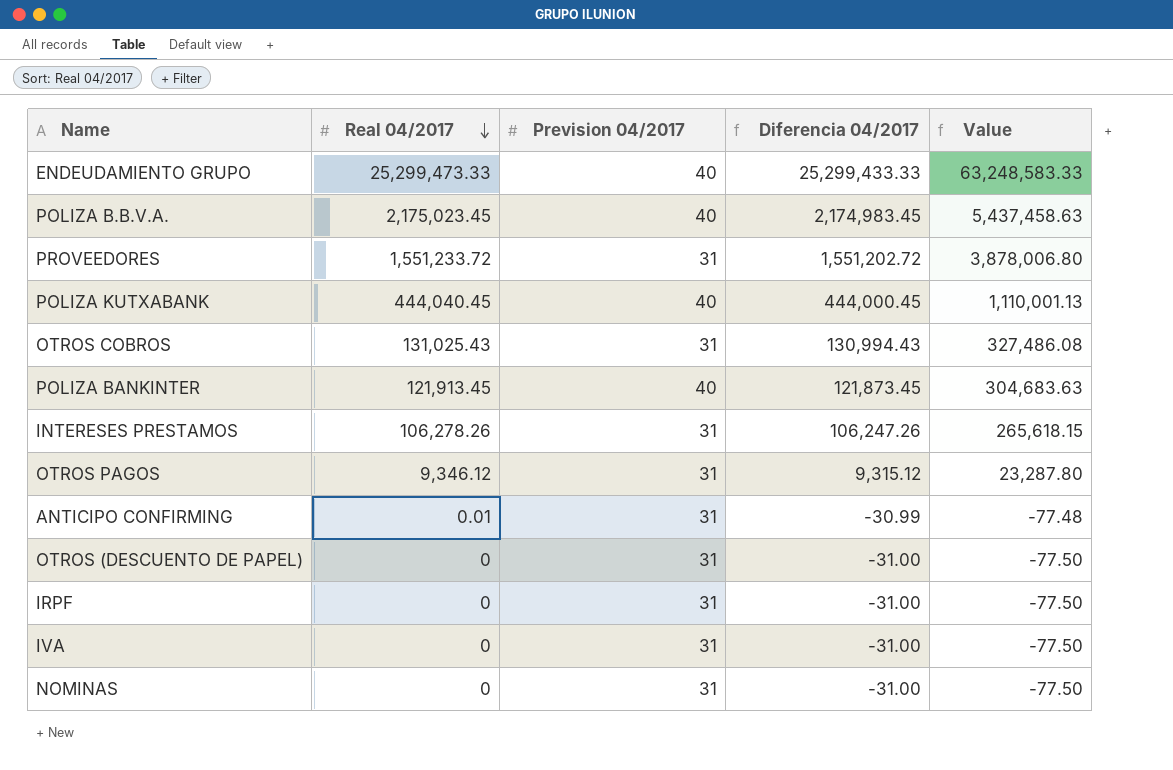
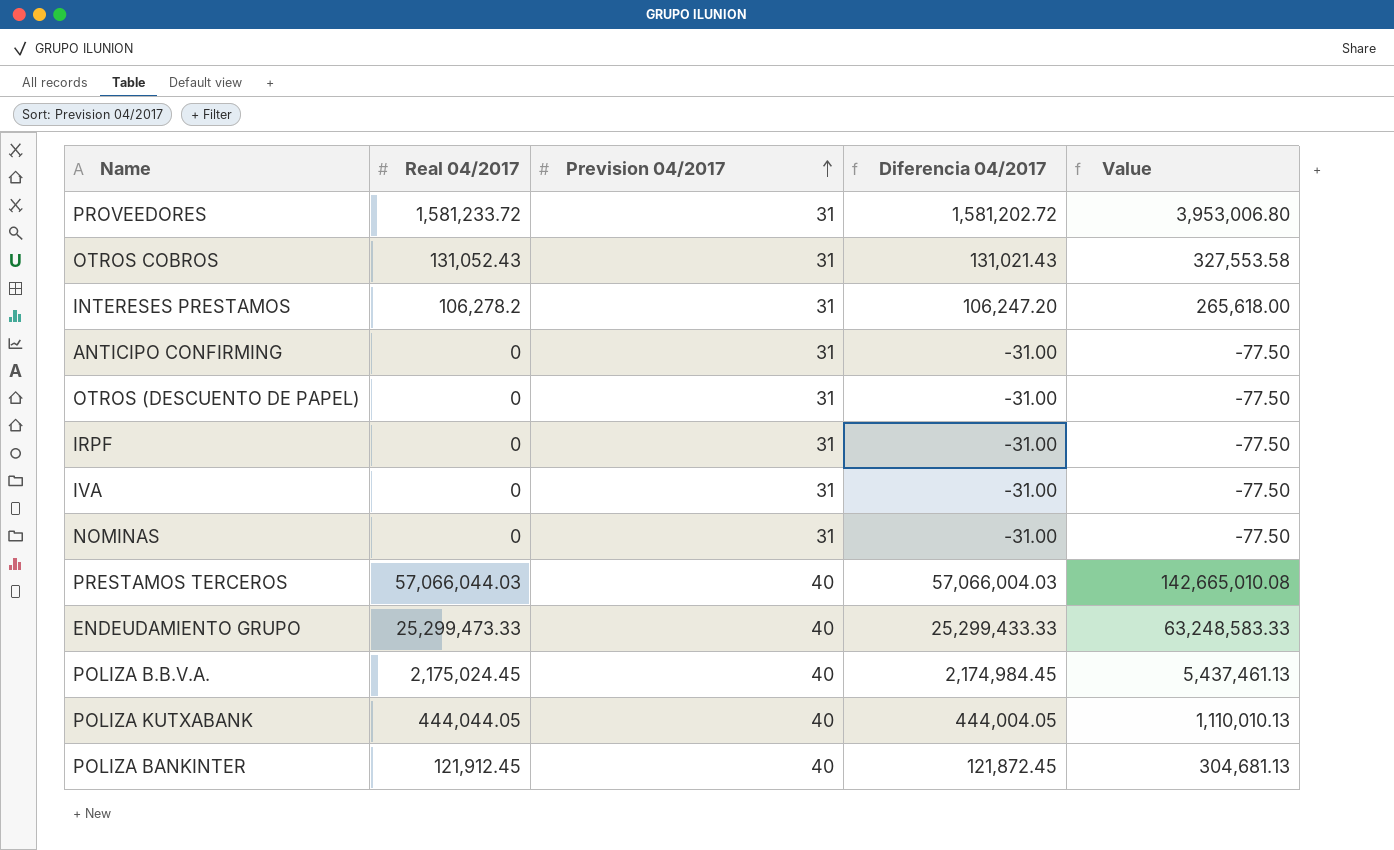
row order: Real 04/2017 descending -> Prevision 04/2017 ascending
row OTROS PAGOS: 9,346.12 | 31 | 9,315.12 | 23,287.80 -> none
PROVEEDORES | Real 04/2017: 1,551,233.72 -> 1,581,233.72
PROVEEDORES | Diferencia 04/2017: 1,551,202.72 -> 1,581,202.72
PROVEEDORES | Value: 3,878,006.80 -> 3,953,006.80
OTROS COBROS | Real 04/2017: 131,025.43 -> 131,052.43
OTROS COBROS | Diferencia 04/2017: 130,994.43 -> 131,021.43
OTROS COBROS | Value: 327,486.08 -> 327,553.58
INTERESES PRESTAMOS | Real 04/2017: 106,278.26 -> 106,278.2
INTERESES PRESTAMOS | Diferencia 04/2017: 106,247.26 -> 106,247.20
INTERESES PRESTAMOS | Value: 265,618.15 -> 265,618.00
ANTICIPO CONFIRMING | Real 04/2017: 0.01 -> 0
ANTICIPO CONFIRMING | Diferencia 04/2017: -30.99 -> -31.00
ANTICIPO CONFIRMING | Value: -77.48 -> -77.50
row PRESTAMOS TERCEROS: none -> 57,066,044.03 | 40 | 57,066,004.03 | 142,665,010.08
POLIZA B.B.V.A. | Real 04/2017: 2,175,023.45 -> 2,175,024.45
POLIZA B.B.V.A. | Diferencia 04/2017: 2,174,983.45 -> 2,174,984.45
POLIZA B.B.V.A. | Value: 5,437,458.63 -> 5,437,461.13
POLIZA KUTXABANK | Real 04/2017: 444,040.45 -> 444,044.05
POLIZA KUTXABANK | Diferencia 04/2017: 444,000.45 -> 444,004.05
POLIZA KUTXABANK | Value: 1,110,001.13 -> 1,110,010.13
POLIZA BANKINTER | Real 04/2017: 121,913.45 -> 121,912.45
POLIZA BANKINTER | Diferencia 04/2017: 121,873.45 -> 121,872.45
POLIZA BANKINTER | Value: 304,683.63 -> 304,681.13

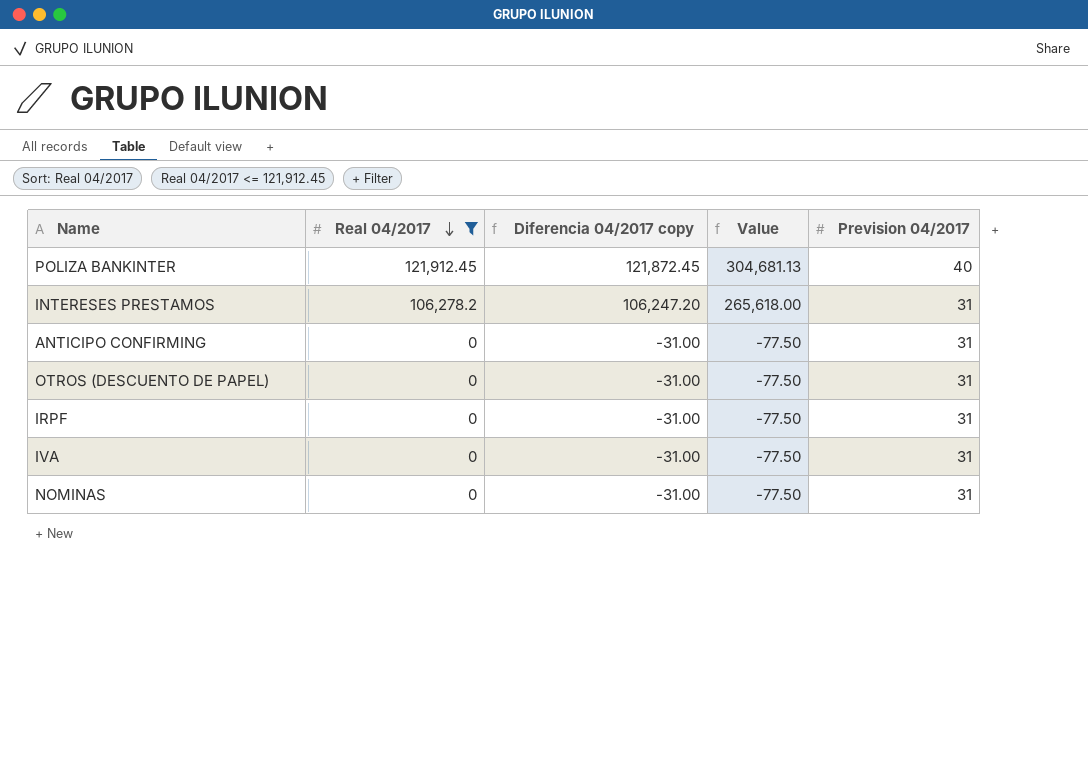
filter: none -> Real 04/2017 <= 121,912.45
row order: Prevision 04/2017 ascending -> Real 04/2017 descending
column name: Diferencia 04/2017 -> Diferencia 04/2017 copy
column Prevision 04/2017 | position: 3 -> 5

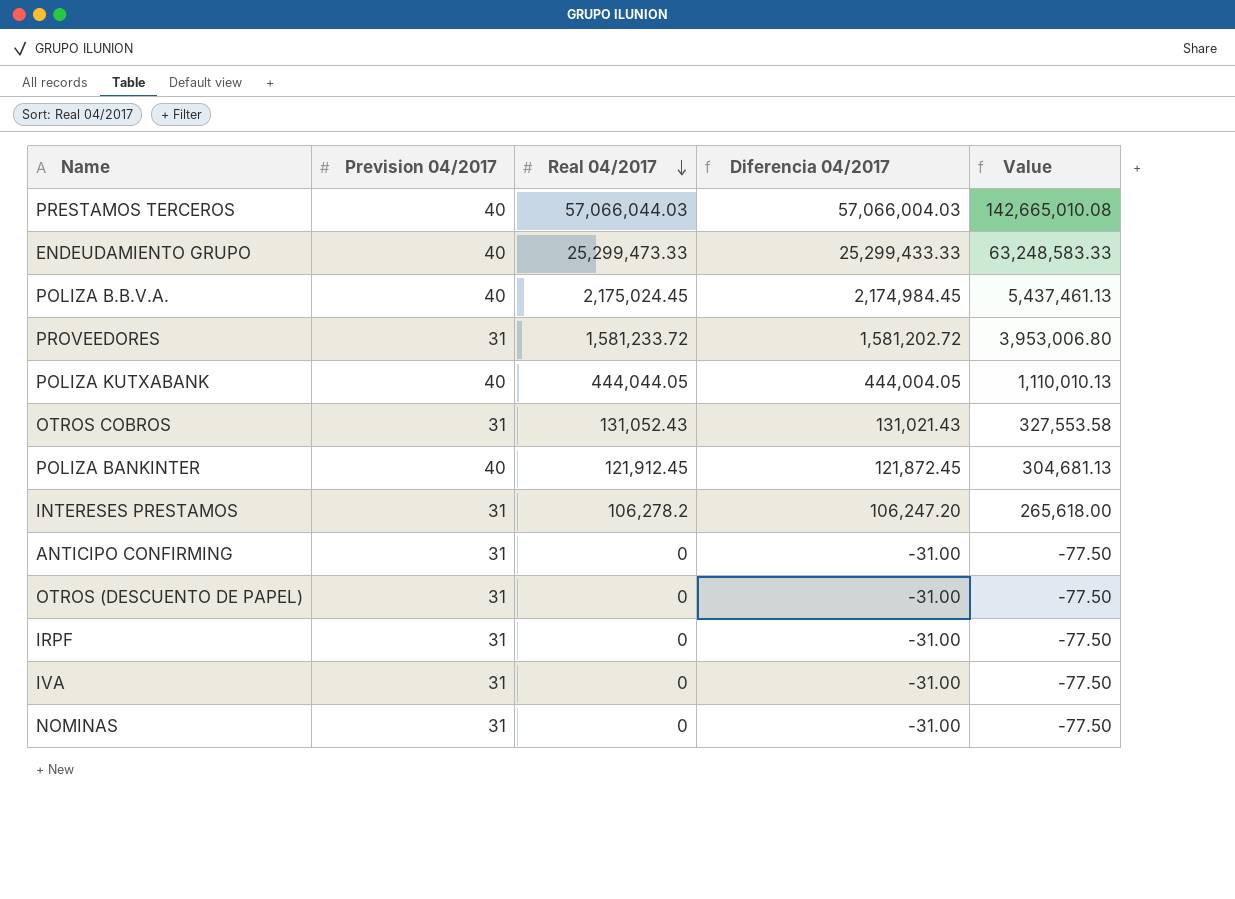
filter: Real 04/2017 <= 121,912.45 -> none
column Prevision 04/2017 | position: 5 -> 2
column name: Diferencia 04/2017 copy -> Diferencia 04/2017

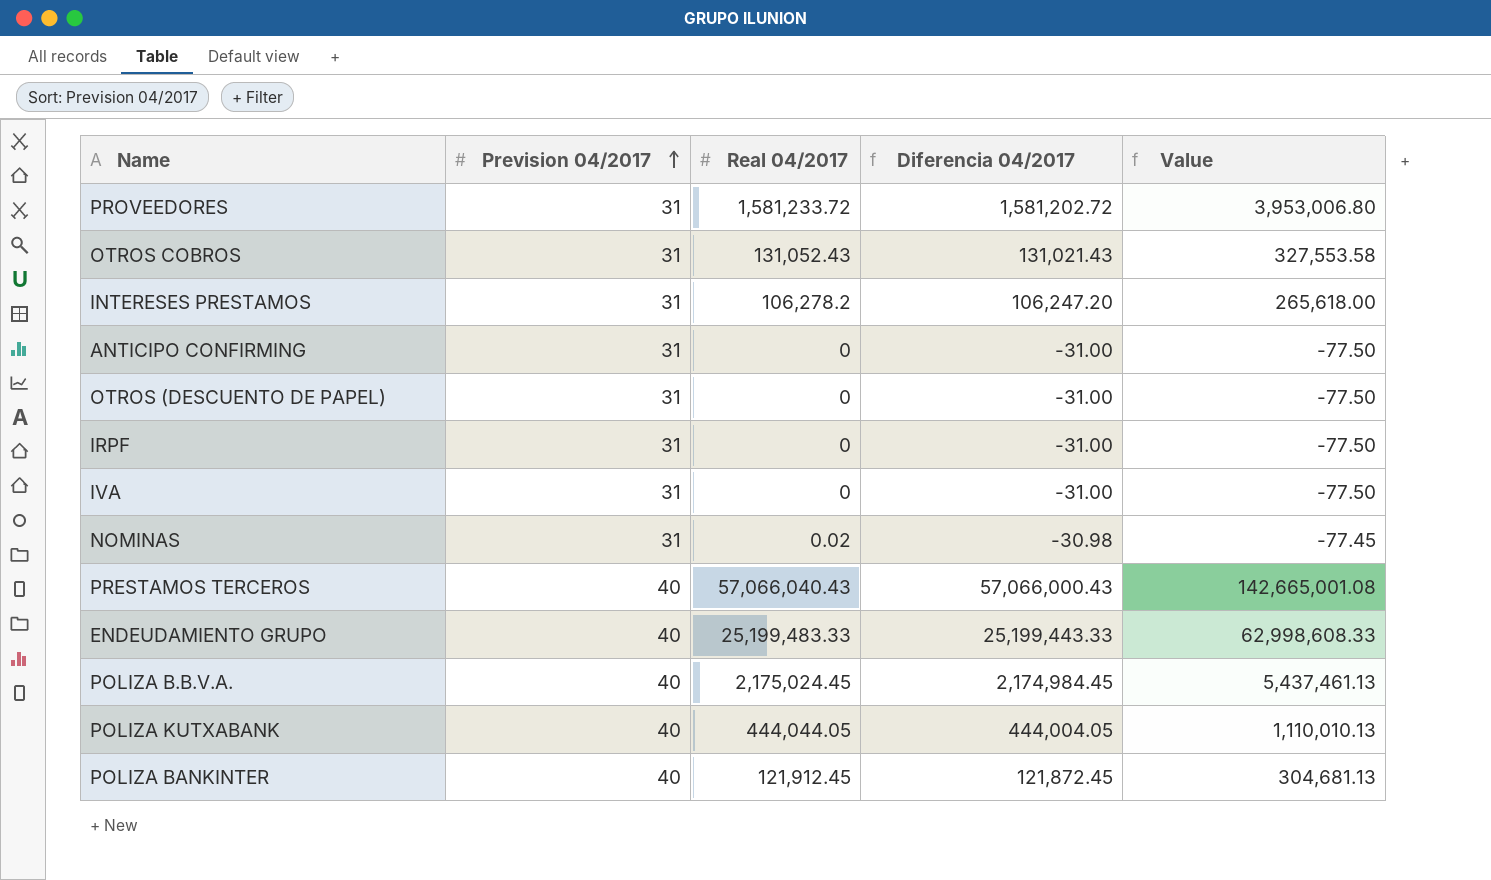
row order: Real 04/2017 descending -> Prevision 04/2017 ascending
NOMINAS | Real 04/2017: 0 -> 0.02
NOMINAS | Diferencia 04/2017: -31.00 -> -30.98
NOMINAS | Value: -77.50 -> -77.45
PRESTAMOS TERCEROS | Real 04/2017: 57,066,044.03 -> 57,066,040.43
PRESTAMOS TERCEROS | Diferencia 04/2017: 57,066,004.03 -> 57,066,000.43
PRESTAMOS TERCEROS | Value: 142,665,010.08 -> 142,665,001.08
ENDEUDAMIENTO GRUPO | Real 04/2017: 25,299,473.33 -> 25,199,483.33
ENDEUDAMIENTO GRUPO | Diferencia 04/2017: 25,299,433.33 -> 25,199,443.33
ENDEUDAMIENTO GRUPO | Value: 63,248,583.33 -> 62,998,608.33

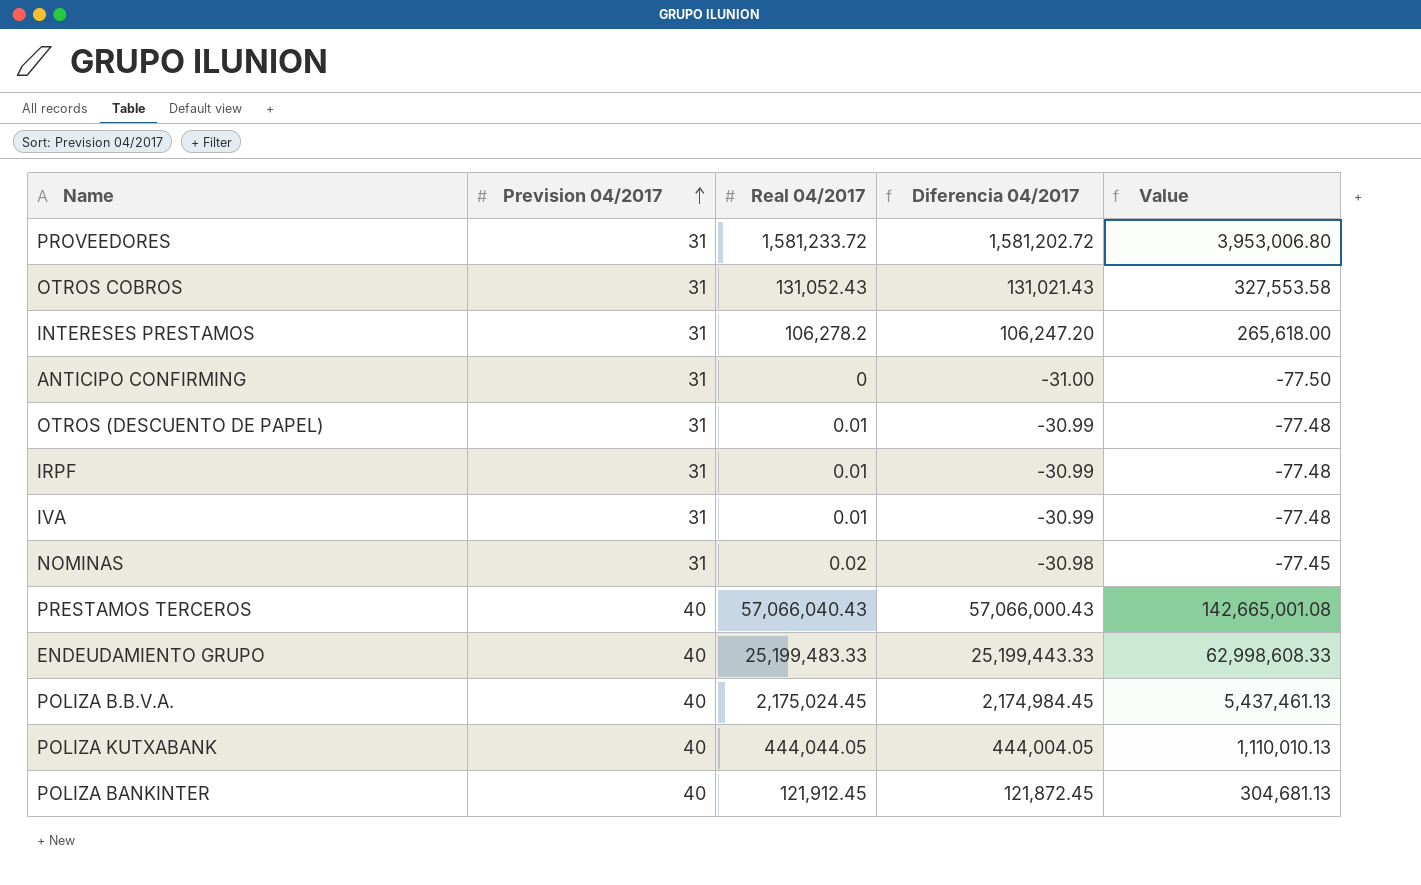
OTROS (DESCUENTO DE PAPEL) | Real 04/2017: 0 -> 0.01
OTROS (DESCUENTO DE PAPEL) | Diferencia 04/2017: -31.00 -> -30.99
OTROS (DESCUENTO DE PAPEL) | Value: -77.50 -> -77.48
IRPF | Real 04/2017: 0 -> 0.01
IRPF | Diferencia 04/2017: -31.00 -> -30.99
IRPF | Value: -77.50 -> -77.48
IVA | Real 04/2017: 0 -> 0.01
IVA | Diferencia 04/2017: -31.00 -> -30.99
IVA | Value: -77.50 -> -77.48

